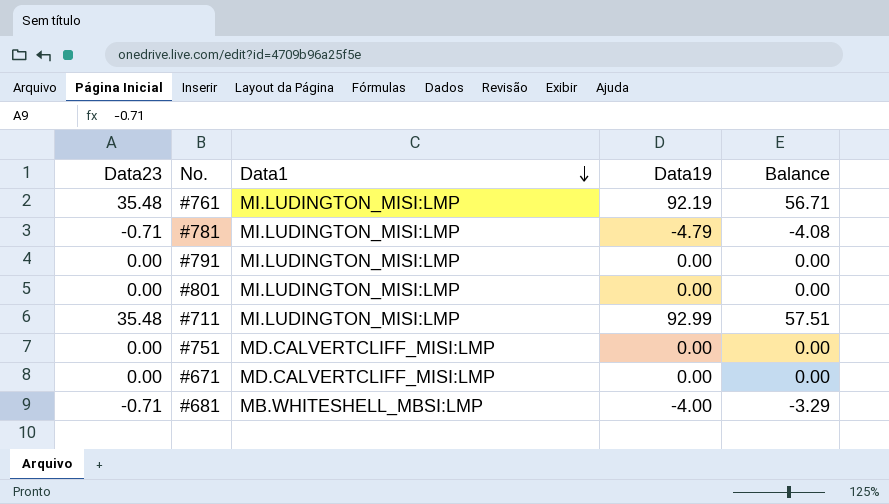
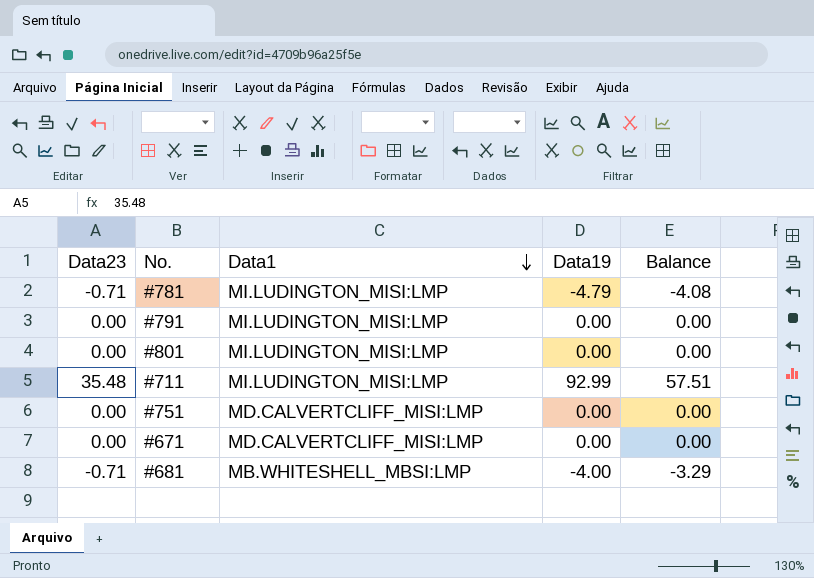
row #761: 35.48 | MI.LUDINGTON_MISI:LMP | 92.19 | 56.71 -> none

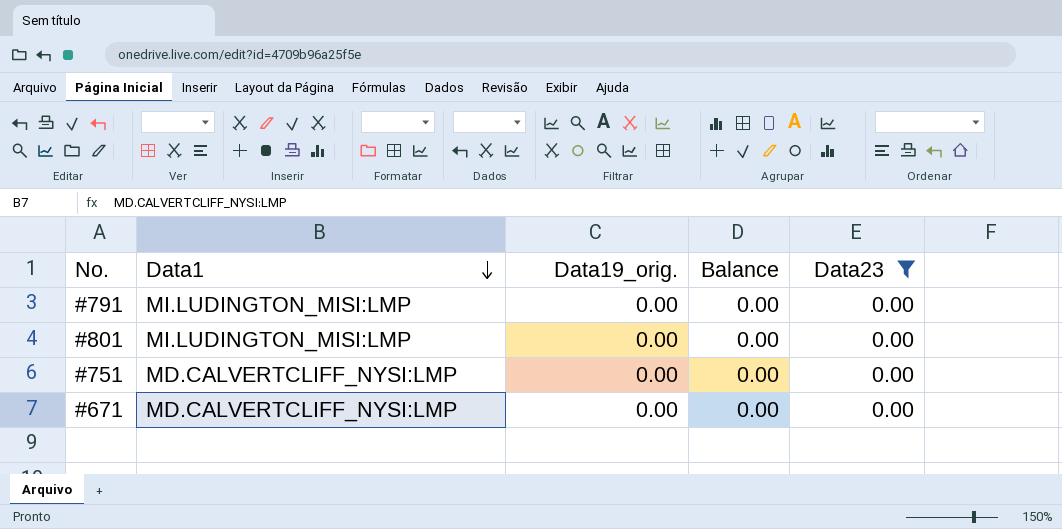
filter: none -> Data23 = 0.00
column name: Data19 -> Data19_orig.
column Data23 | position: 1 -> 5
#751 | Data1: MD.CALVERTCLIFF_MISI:LMP -> MD.CALVERTCLIFF_NYSI:LMP
#671 | Data1: MD.CALVERTCLIFF_MISI:LMP -> MD.CALVERTCLIFF_NYSI:LMP

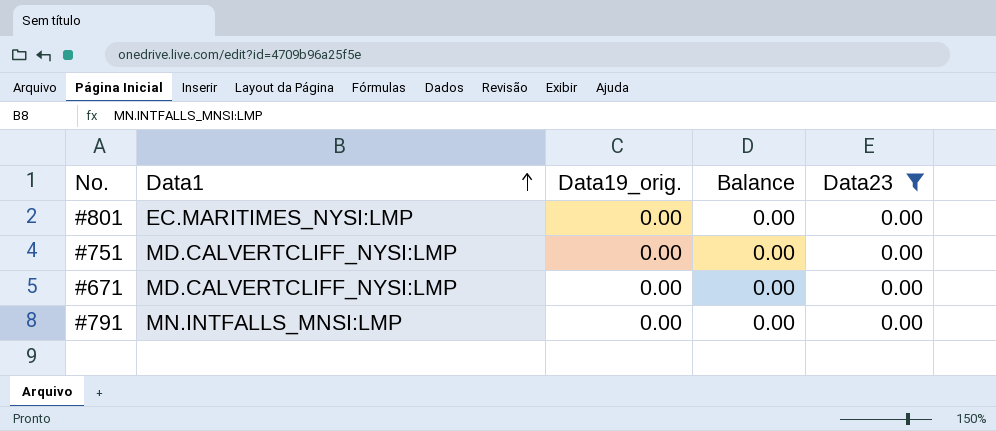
row order: Data1 descending -> Data1 ascending
#801 | Data1: MI.LUDINGTON_MISI:LMP -> EC.MARITIMES_NYSI:LMP
#791 | Data1: MI.LUDINGTON_MISI:LMP -> MN.INTFALLS_MNSI:LMP

